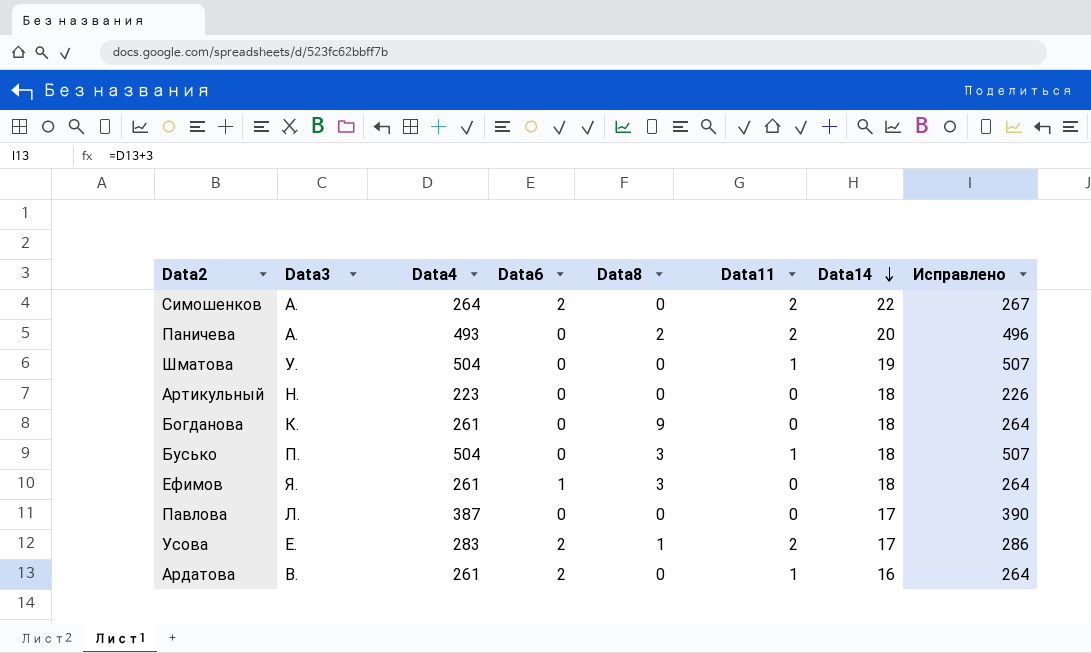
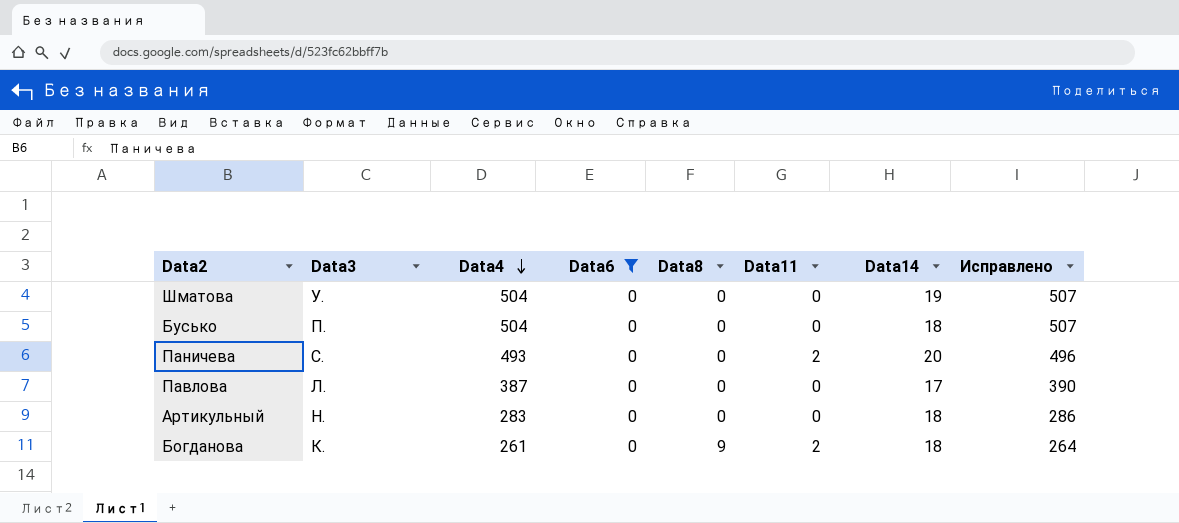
filter: none -> Data6 = 0
row order: Data14 descending -> Data4 descending
Шматова | Data11: 1 -> 0
Бусько | Data8: 3 -> 0
Бусько | Data11: 1 -> 0
Паничева | Data3: А. -> С.
Паничева | Data8: 2 -> 0
Артикульный | Data4: 223 -> 283
Артикульный | Исправлено: 226 -> 286
Богданова | Data11: 0 -> 2

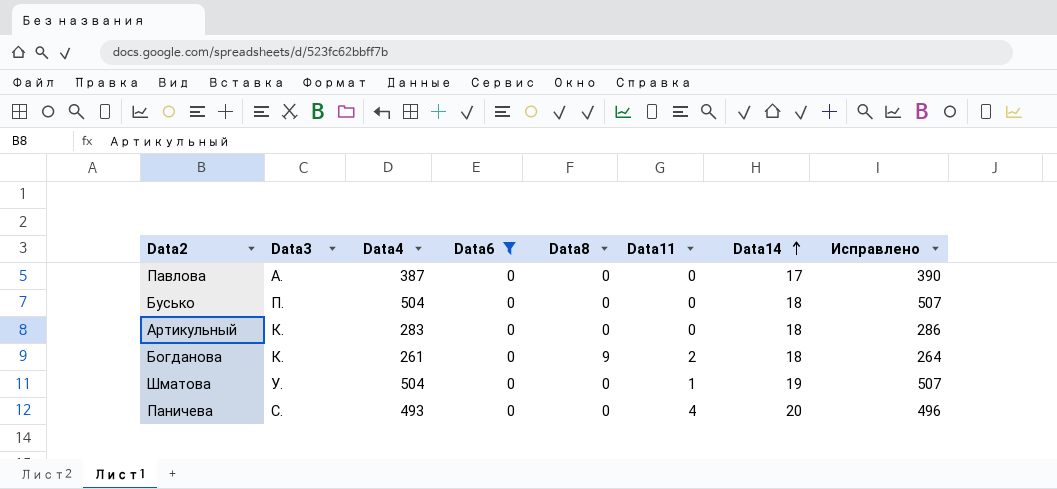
row order: Data4 descending -> Data14 ascending
Павлова | Data3: Л. -> А.
Артикульный | Data3: Н. -> К.
Шматова | Data11: 0 -> 1
Паничева | Data11: 2 -> 4

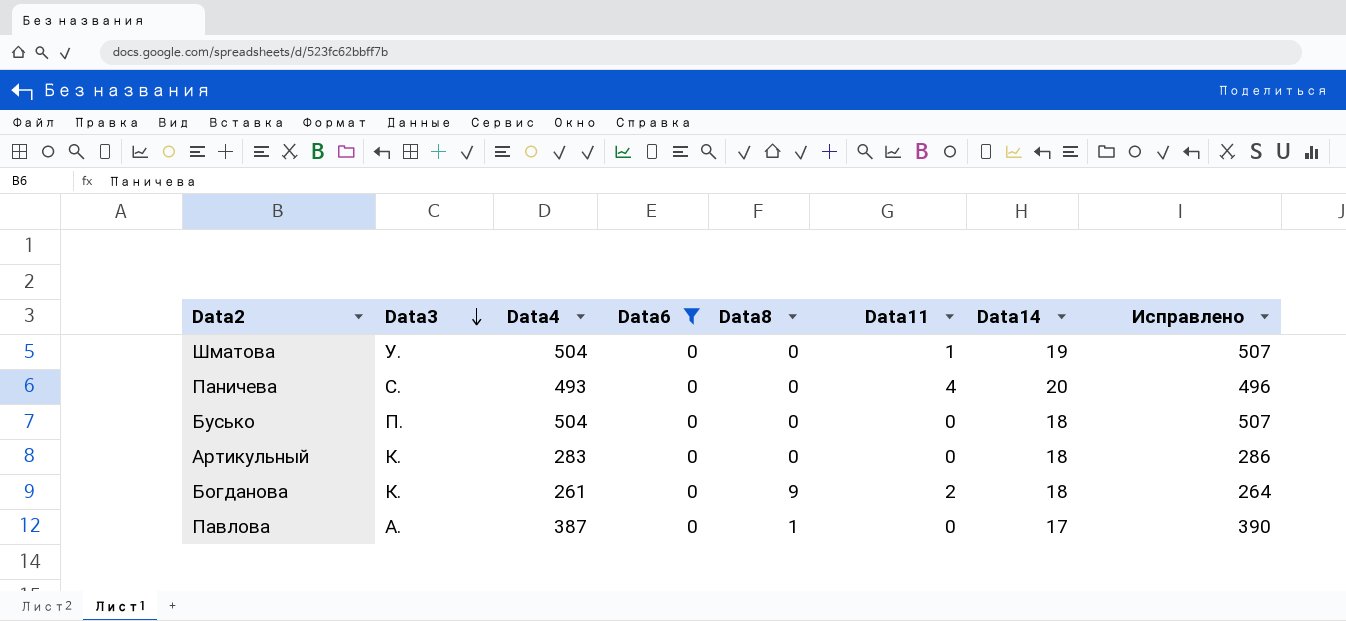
row order: Data14 ascending -> Data3 descending
Павлова | Data8: 0 -> 1

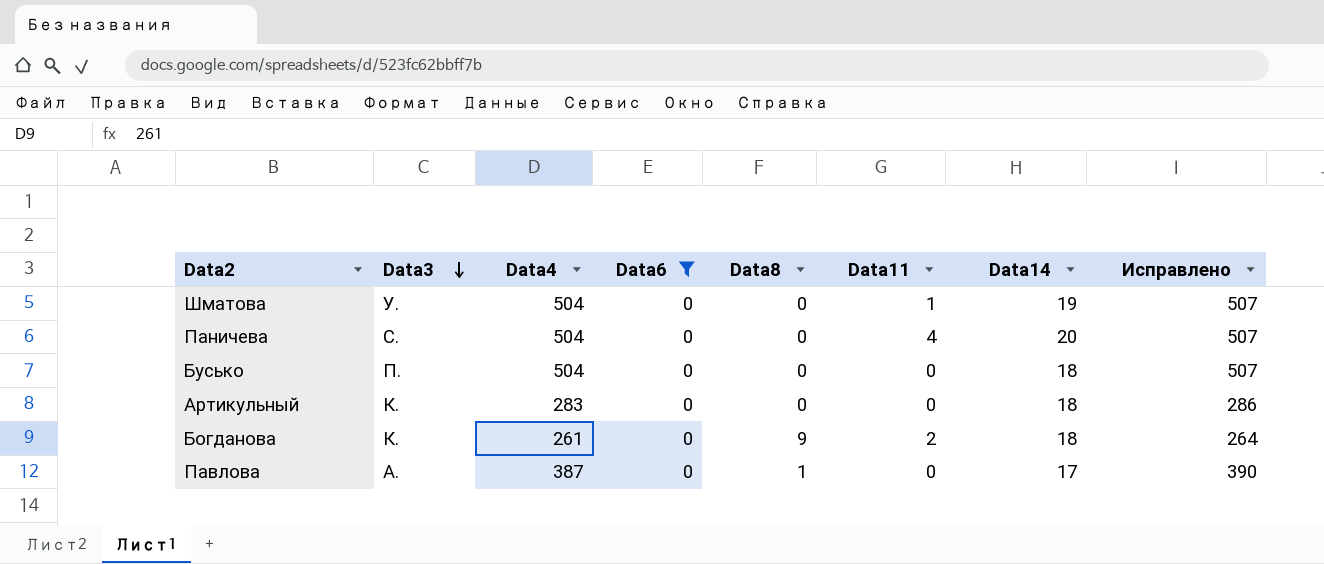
Паничева | Data4: 493 -> 504
Паничева | Исправлено: 496 -> 507

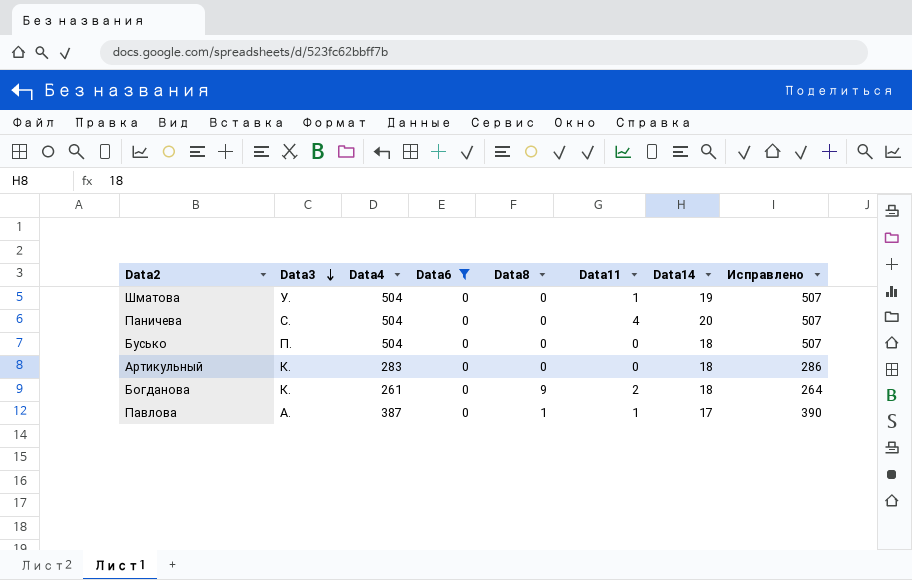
Павлова | Data11: 0 -> 1

